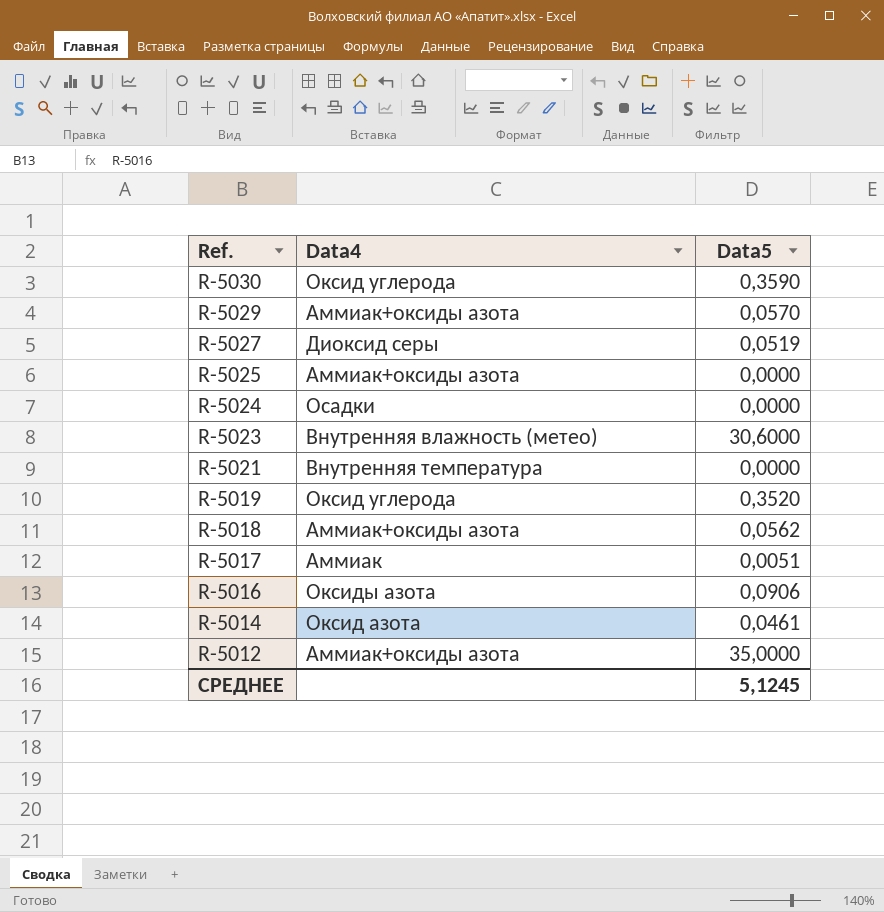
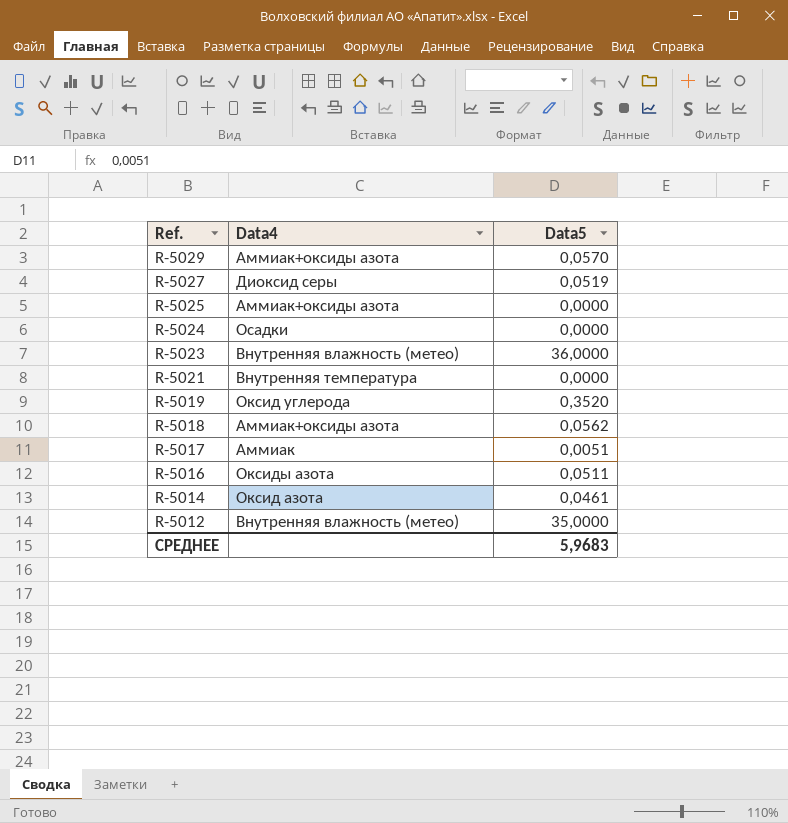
row R-5030: Оксид углерода | 0,3590 -> none
R-5023 | Data5: 30,6000 -> 36,0000
R-5016 | Data5: 0,0906 -> 0,0511
R-5012 | Data4: Аммиак+оксиды азота -> Внутренняя влажность (метео)
СРЕДНЕЕ | Data5: 5,1245 -> 5,9683

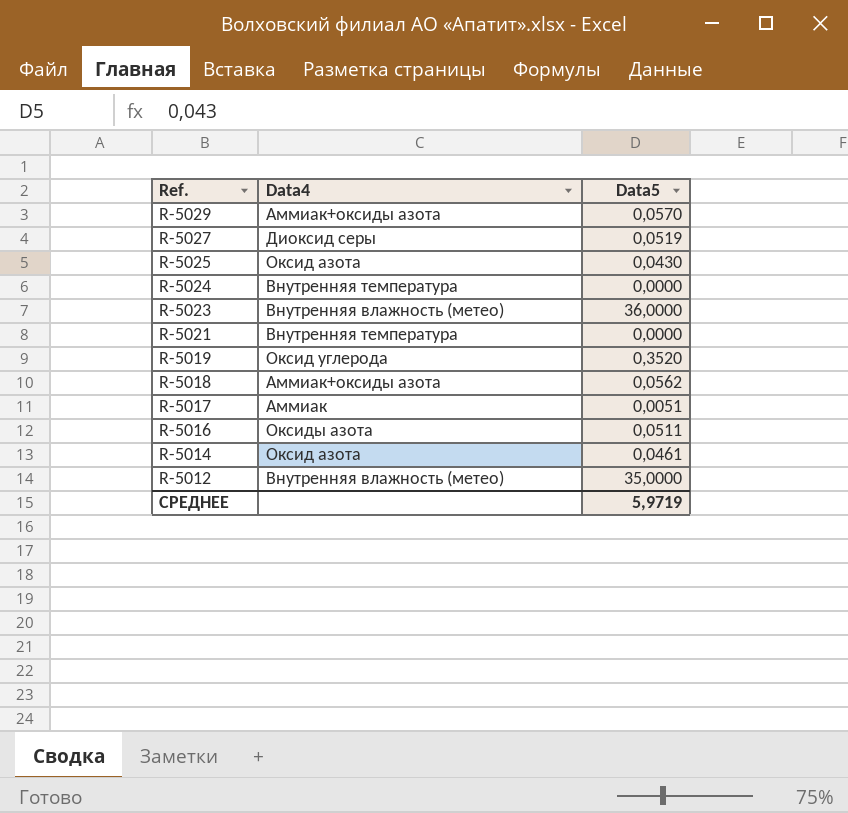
R-5025 | Data4: Аммиак+оксиды азота -> Оксид азота
R-5025 | Data5: 0,0000 -> 0,0430
R-5024 | Data4: Осадки -> Внутренняя температура
СРЕДНЕЕ | Data5: 5,9683 -> 5,9719

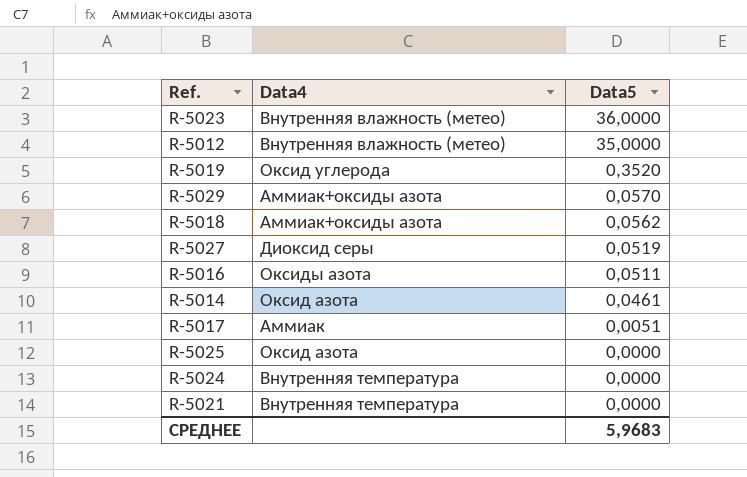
row order: Ref. descending -> Data5 descending
R-5025 | Data5: 0,0430 -> 0,0000
СРЕДНЕЕ | Data5: 5,9719 -> 5,9683

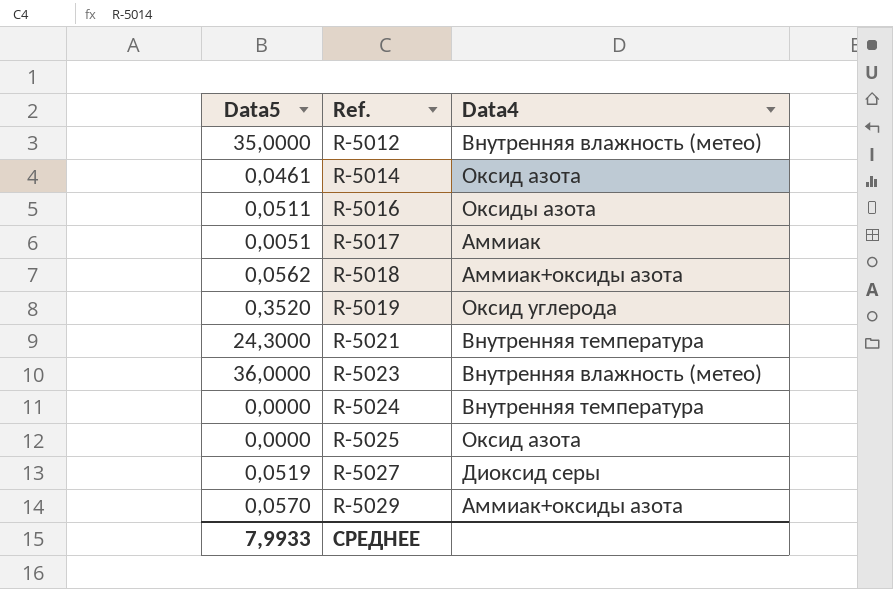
row order: Data5 descending -> Ref. ascending
column Data5 | position: 3 -> 1
R-5021 | Data5: 0,0000 -> 24,3000
СРЕДНЕЕ | Data5: 5,9683 -> 7,9933

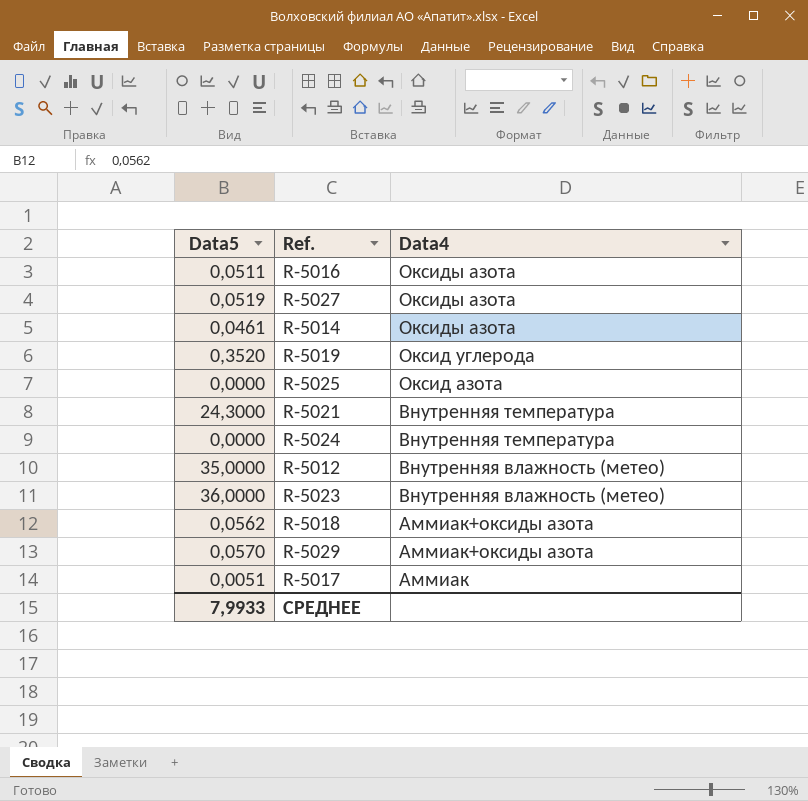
row order: Ref. ascending -> Data4 descending
R-5027 | Data4: Диоксид серы -> Оксиды азота
R-5014 | Data4: Оксид азота -> Оксиды азота

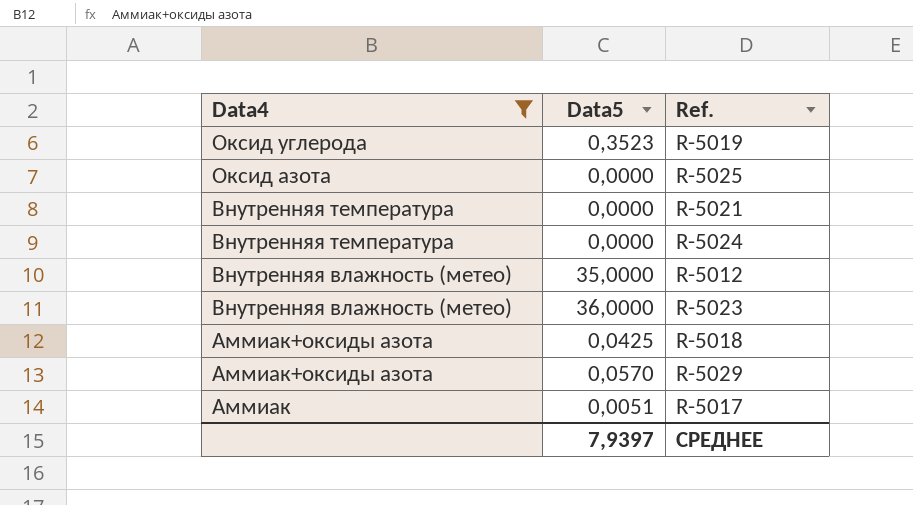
filter: none -> Data4 != Оксиды азота
column Data4 | position: 3 -> 1
R-5019 | Data5: 0,3520 -> 0,3523
R-5021 | Data5: 24,3000 -> 0,0000
R-5018 | Data5: 0,0562 -> 0,0425
СРЕДНЕЕ | Data5: 7,9933 -> 7,9397

